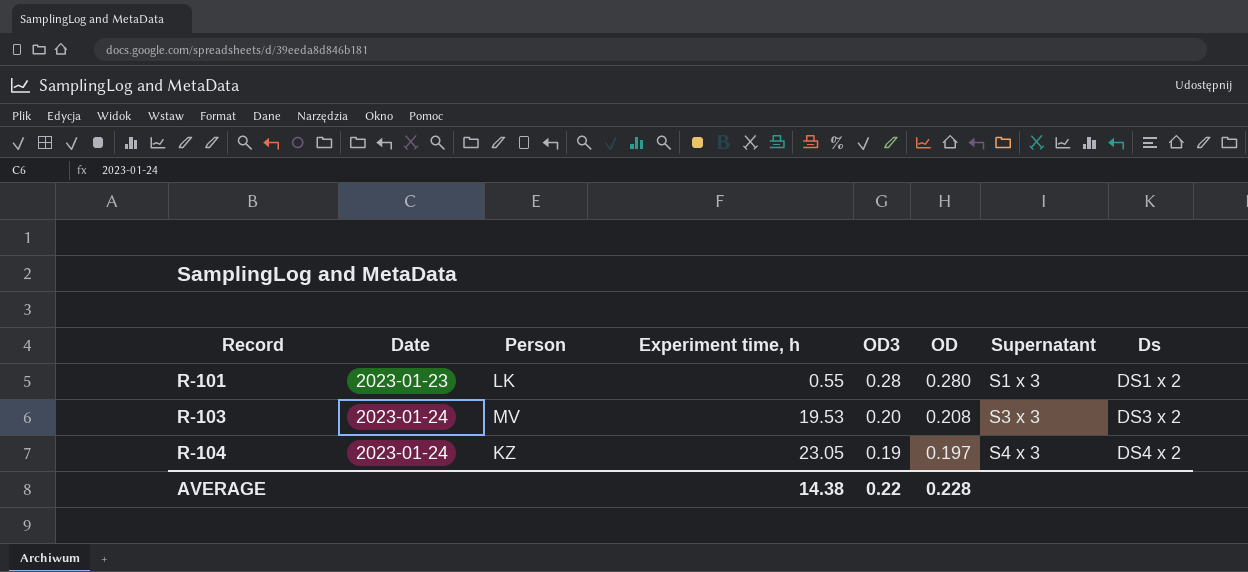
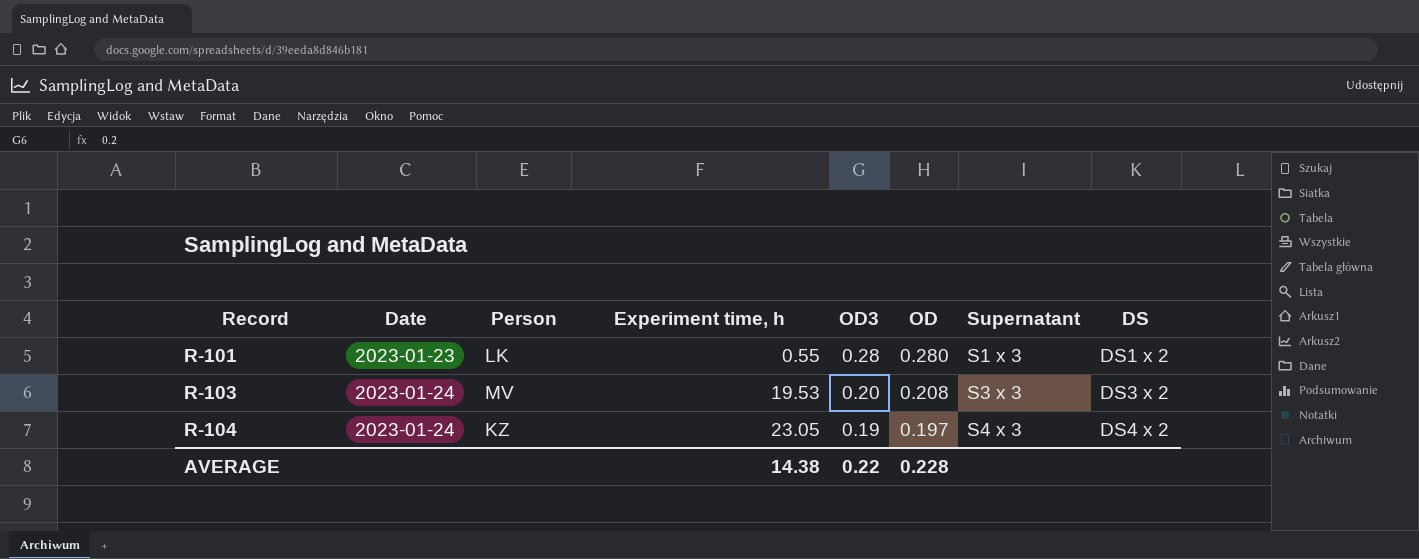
column name: Ds -> DS

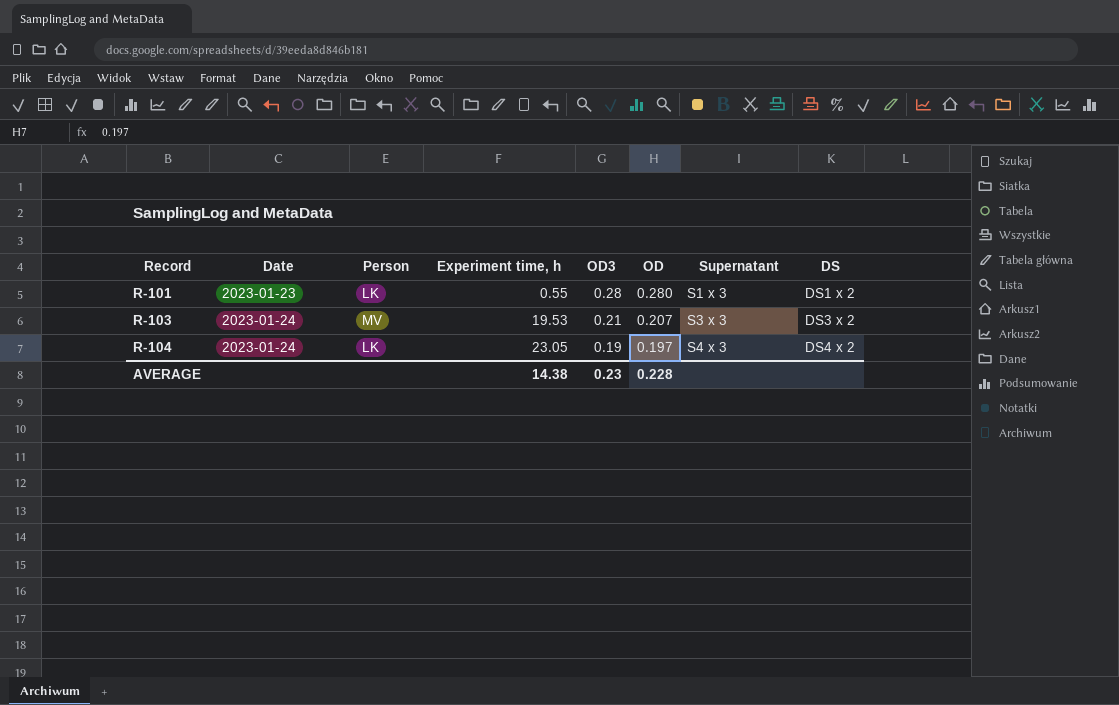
R-103 | OD3: 0.20 -> 0.21
R-103 | OD: 0.208 -> 0.207
R-104 | Person: KZ -> LK
AVERAGE | OD3: 0.22 -> 0.23

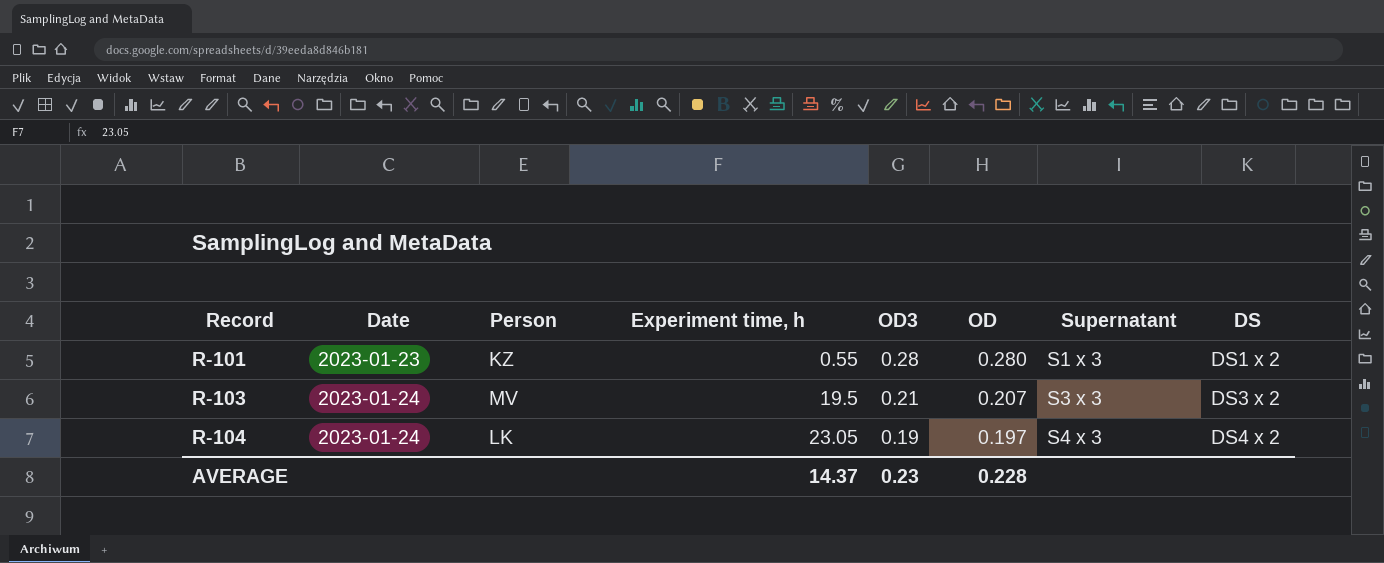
R-101 | Person: LK -> KZ
R-103 | Experiment time, h: 19.53 -> 19.5
AVERAGE | Experiment time, h: 14.38 -> 14.37

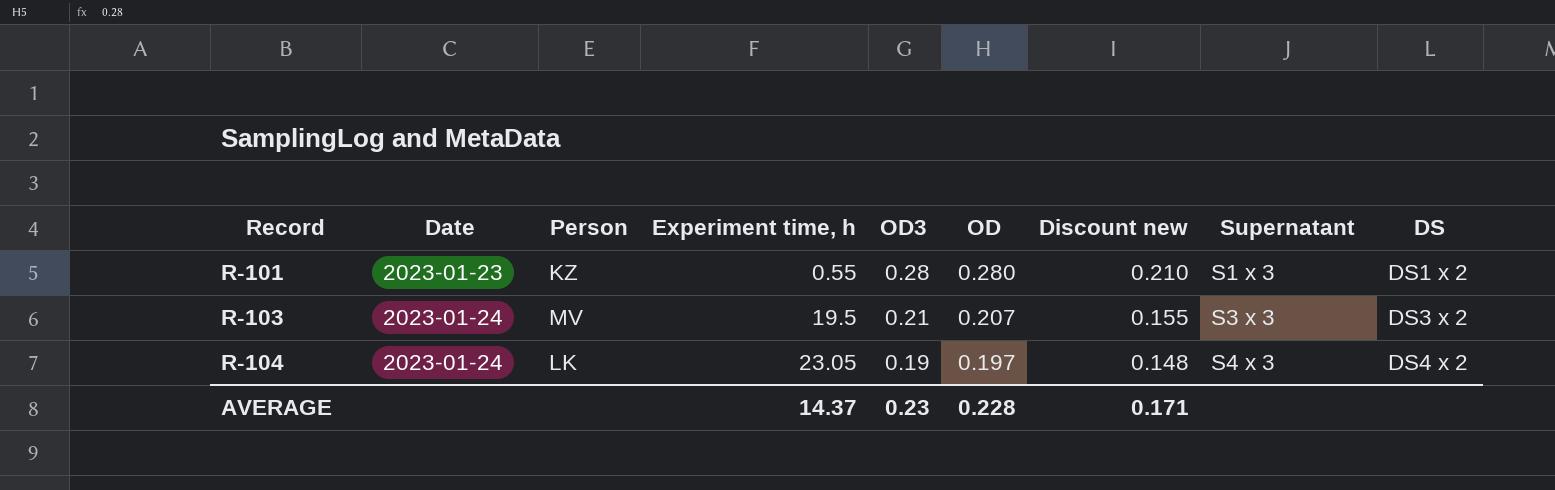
column Discount new | formula: none -> [OD] * 0.75

